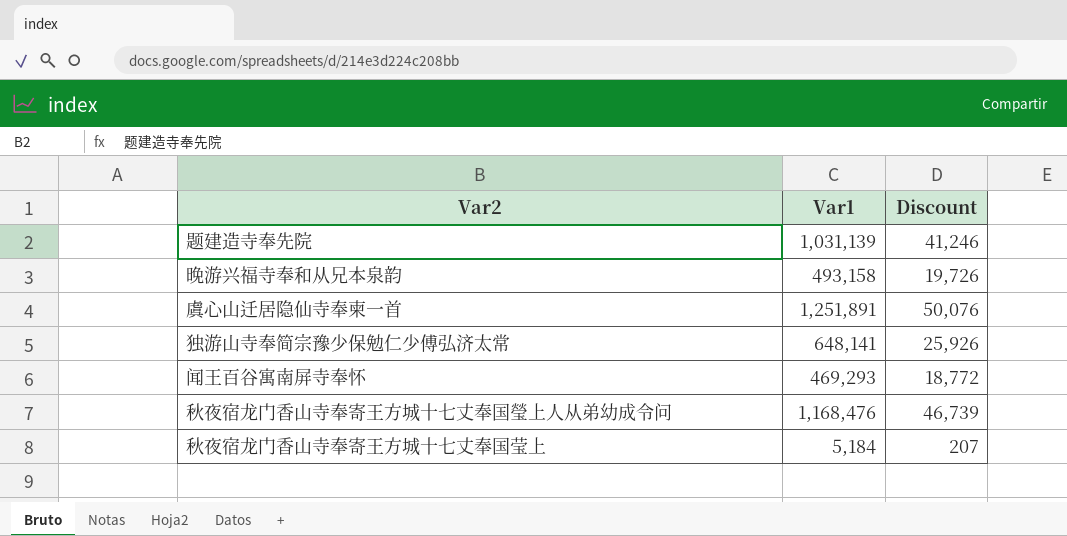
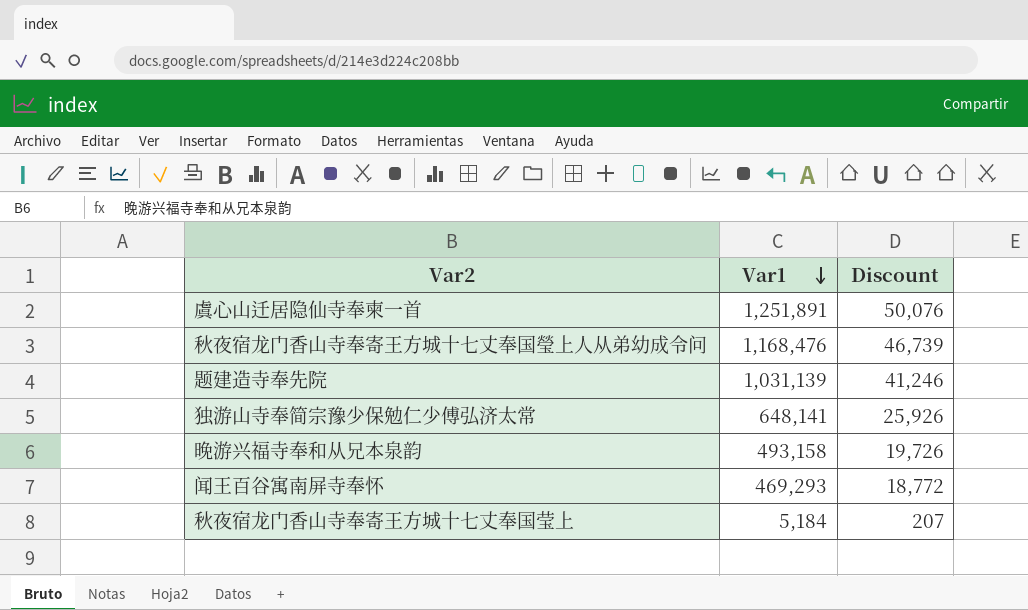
row order: none -> Var1 descending

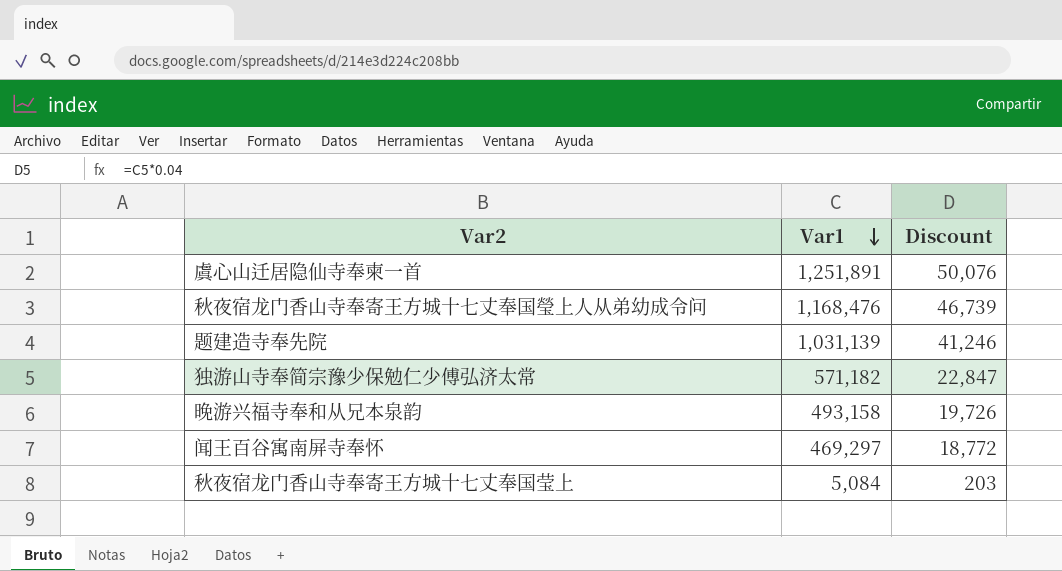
独游山寺奉简宗豫少保勉仁少傅弘济太常 | Var1: 648,141 -> 571,182
独游山寺奉简宗豫少保勉仁少傅弘济太常 | Discount: 25,926 -> 22,847
闻王百谷寓南屏寺奉怀 | Var1: 469,293 -> 469,297
秋夜宿龙门香山寺奉寄王方城十七丈奉国莹上 | Var1: 5,184 -> 5,084
秋夜宿龙门香山寺奉寄王方城十七丈奉国莹上 | Discount: 207 -> 203

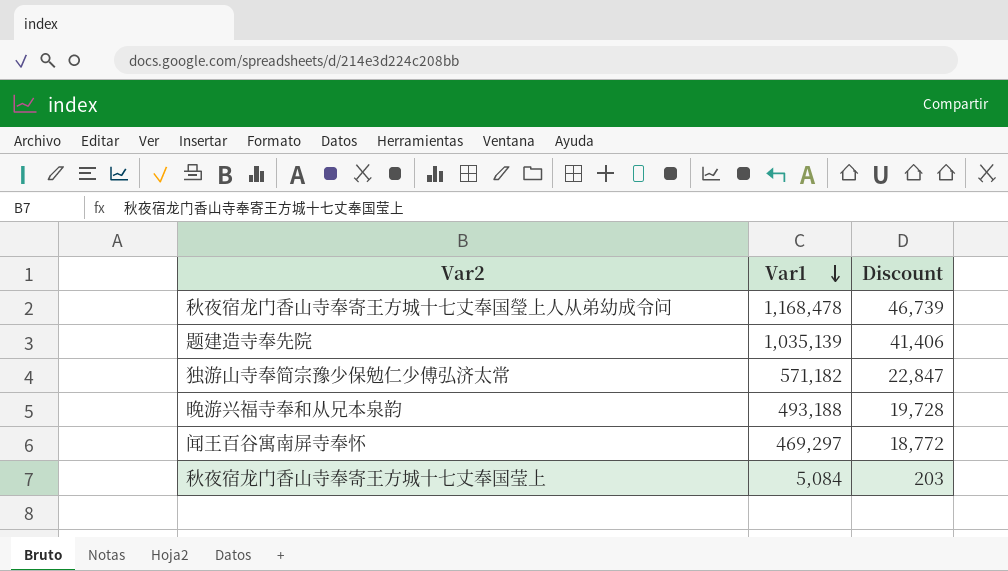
row 虞心山迁居隐仙寺奉柬一首: 1,251,891 | 50,076 -> none
秋夜宿龙门香山寺奉寄王方城十七丈奉国瑩上人从弟幼成令问 | Var1: 1,168,476 -> 1,168,478
题建造寺奉先院 | Var1: 1,031,139 -> 1,035,139
题建造寺奉先院 | Discount: 41,246 -> 41,406
晚游兴福寺奉和从兄本泉韵 | Var1: 493,158 -> 493,188
晚游兴福寺奉和从兄本泉韵 | Discount: 19,726 -> 19,728

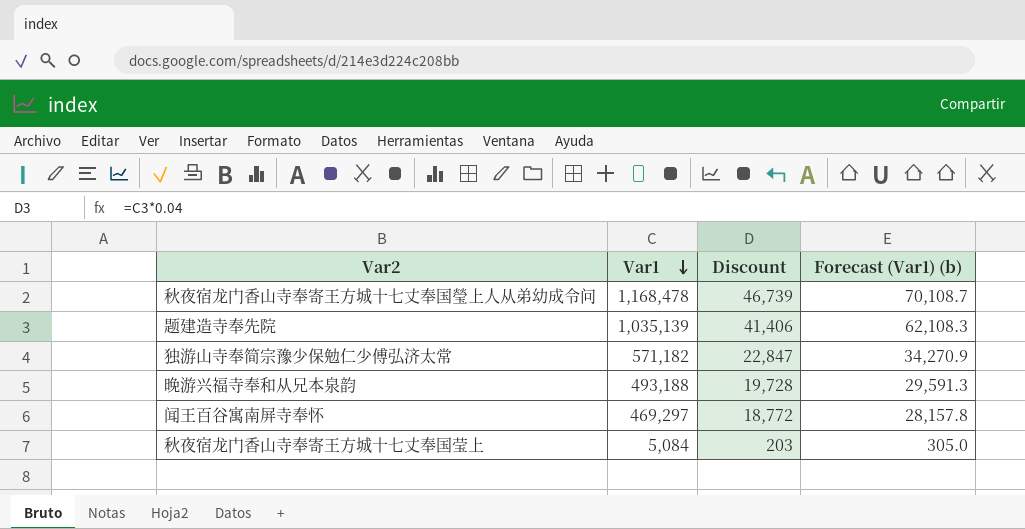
column Forecast (Var1) (b) | formula: none -> [Var1] * 0.06

